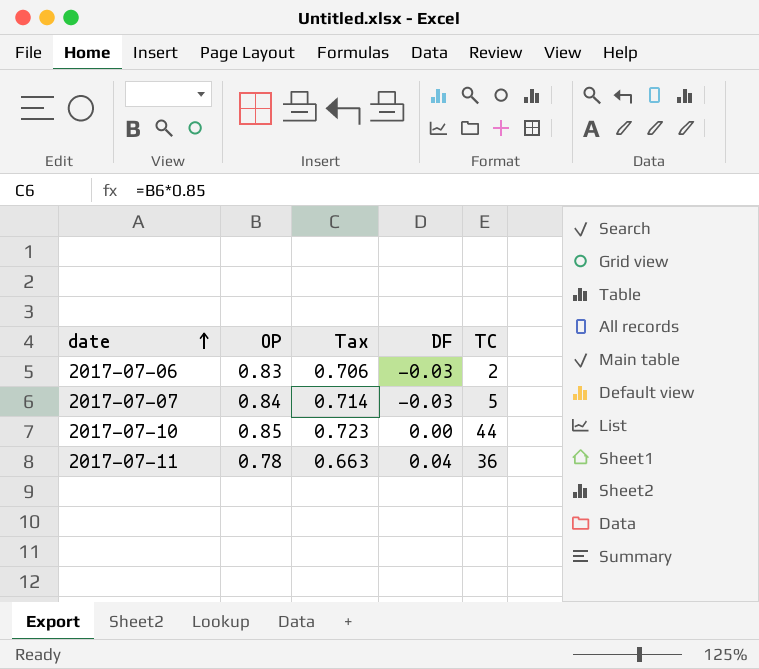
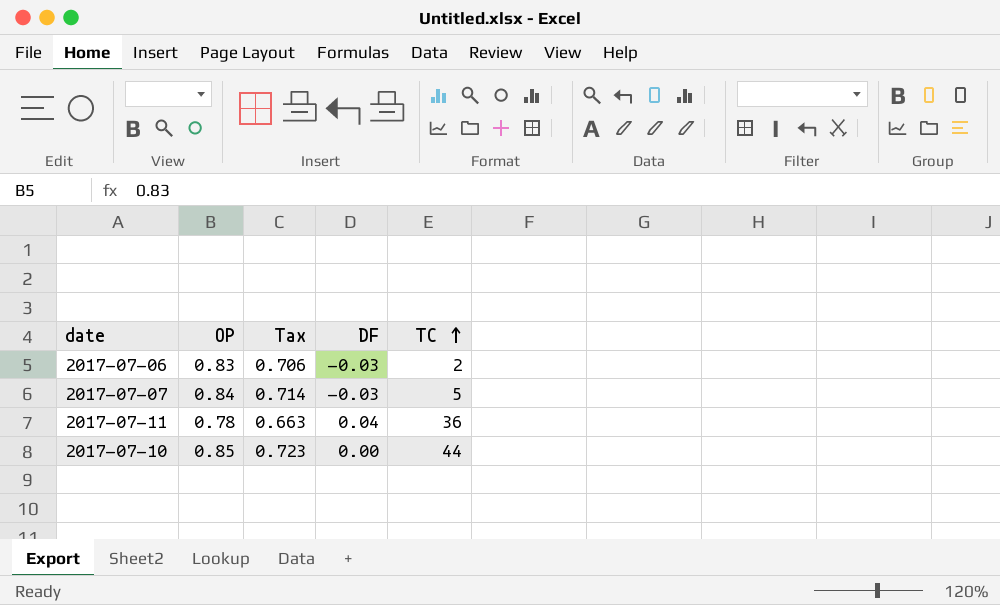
row order: date ascending -> TC ascending

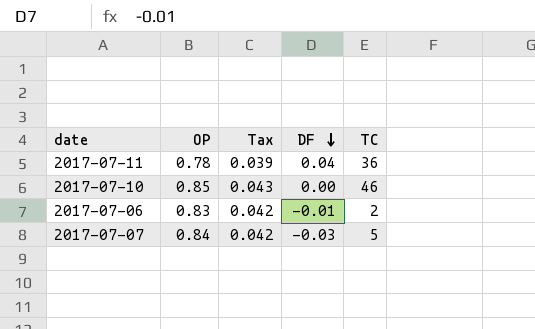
row order: TC ascending -> DF descending
column Tax | formula: [OP] * 0.85 -> [OP] * 0.05
2017-07-10 | TC: 44 -> 46
2017-07-06 | DF: -0.03 -> -0.01

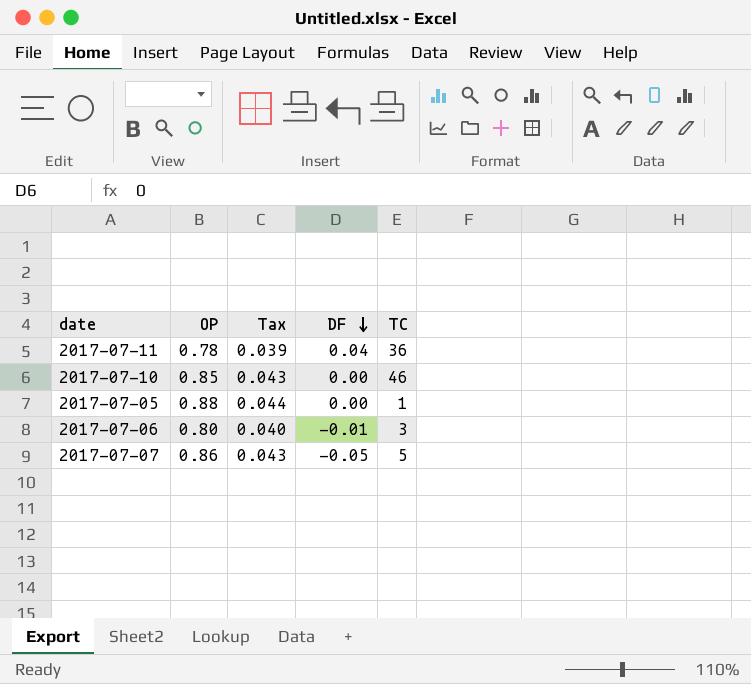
row 2017-07-05: none -> 0.88 | 0.044 | 0.00 | 1
2017-07-06 | OP: 0.83 -> 0.80
2017-07-06 | Tax: 0.042 -> 0.040
2017-07-06 | TC: 2 -> 3
2017-07-07 | OP: 0.84 -> 0.86
2017-07-07 | Tax: 0.042 -> 0.043
2017-07-07 | DF: -0.03 -> -0.05

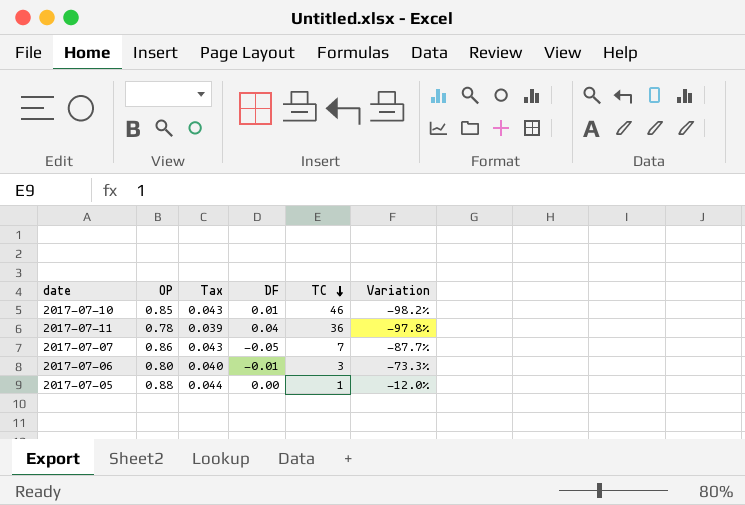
row order: DF descending -> TC descending
column Variation | formula: none -> ([OP] - [TC]) / [TC]
2017-07-10 | DF: 0.00 -> 0.01
2017-07-07 | TC: 5 -> 7

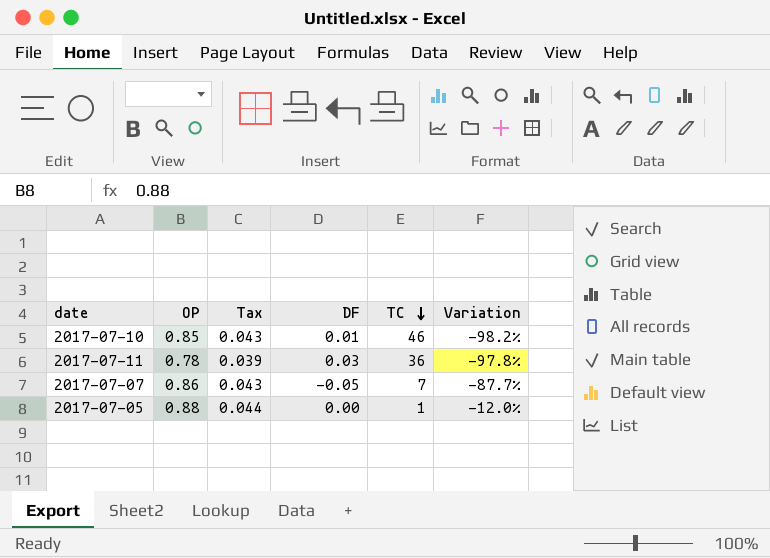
row 2017-07-06: 0.80 | 0.040 | -0.01 | 3 | -73.3% -> none
2017-07-11 | DF: 0.04 -> 0.03

